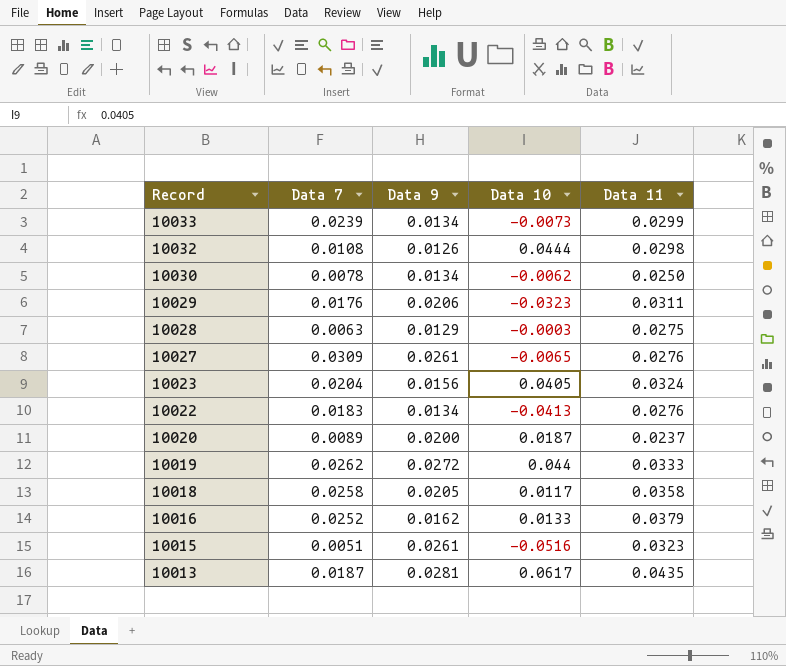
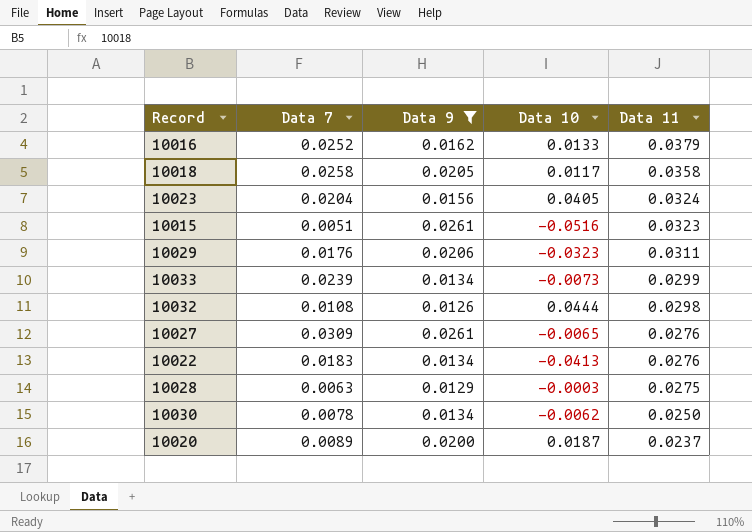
filter: none -> Data 9 <= 0.0261
row order: Record descending -> Data 11 descending

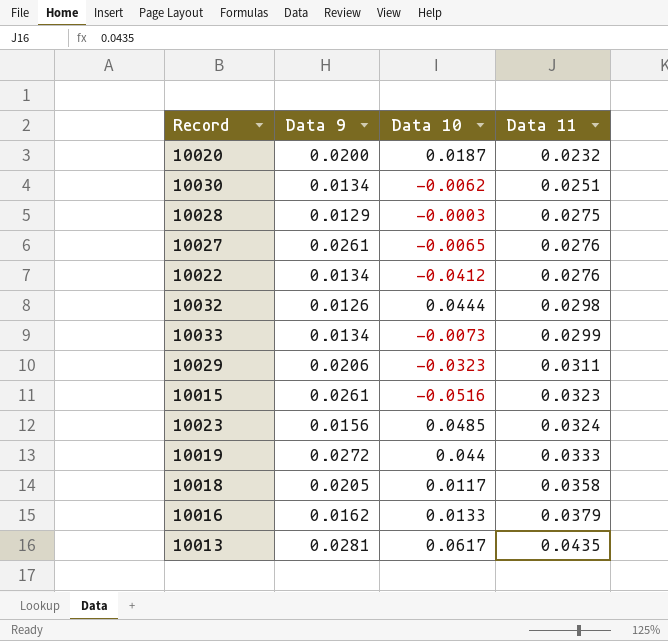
filter: Data 9 <= 0.0261 -> none
row order: Data 11 descending -> Data 11 ascending
column Data 7 | position: 2 -> none
10020 | Data 11: 0.0237 -> 0.0232
10030 | Data 11: 0.0250 -> 0.0251
10022 | Data 10: -0.0413 -> -0.0412
10023 | Data 10: 0.0405 -> 0.0485

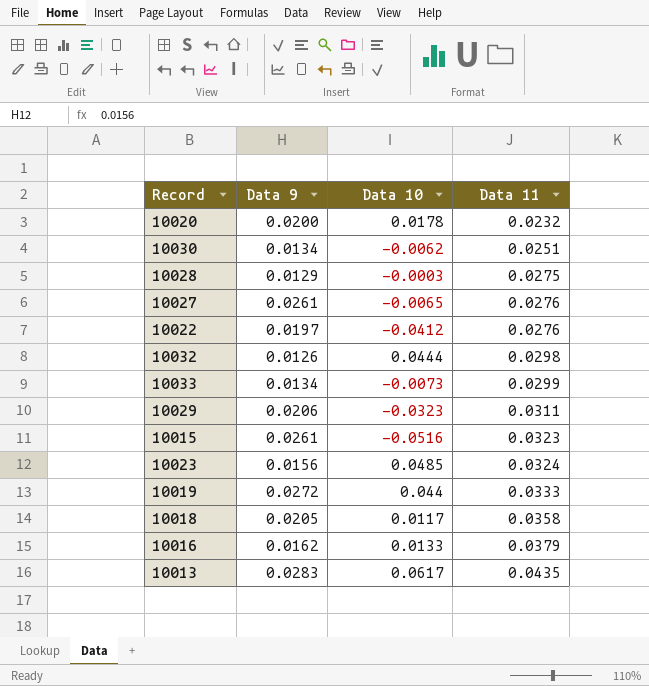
10020 | Data 10: 0.0187 -> 0.0178
10022 | Data 9: 0.0134 -> 0.0197
10013 | Data 9: 0.0281 -> 0.0283

